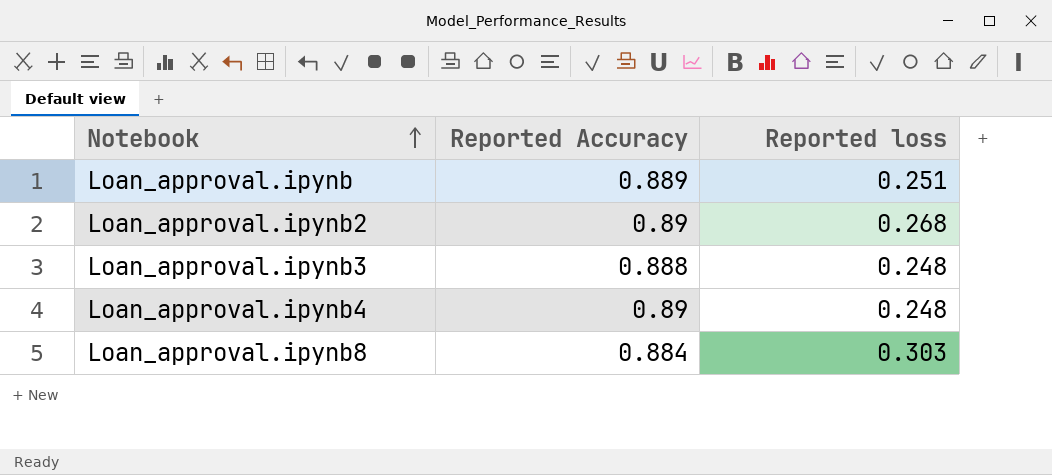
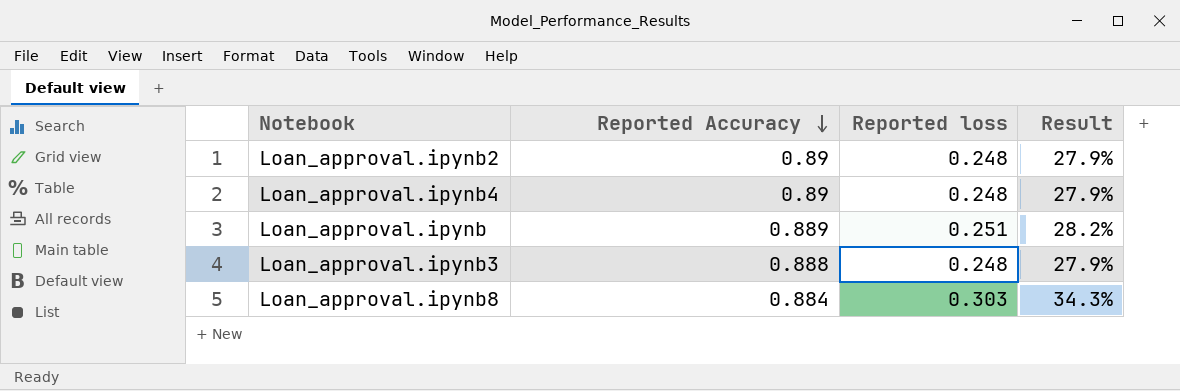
row order: Notebook ascending -> Reported Accuracy descending
column Result | formula: none -> [Reported loss] / [Reported Accuracy]
Loan_approval.ipynb2 | Reported loss: 0.268 -> 0.248

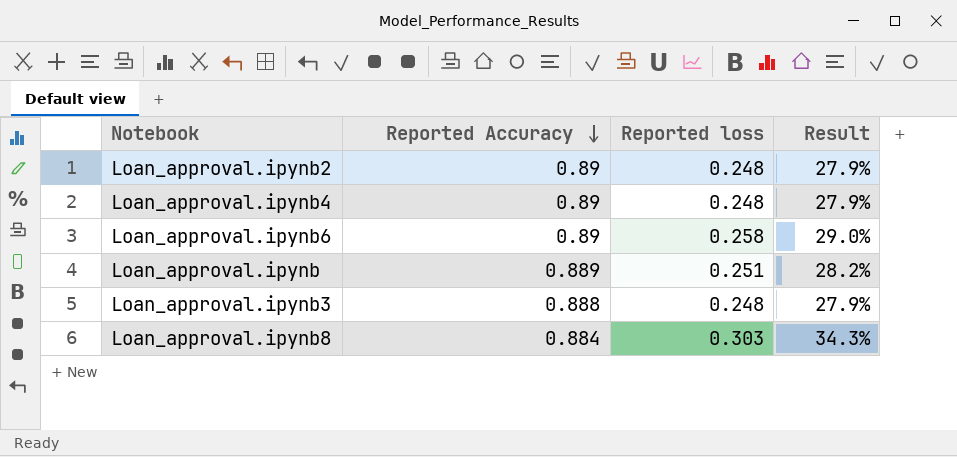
row Loan_approval.ipynb6: none -> 0.89 | 0.258 | 29.0%

